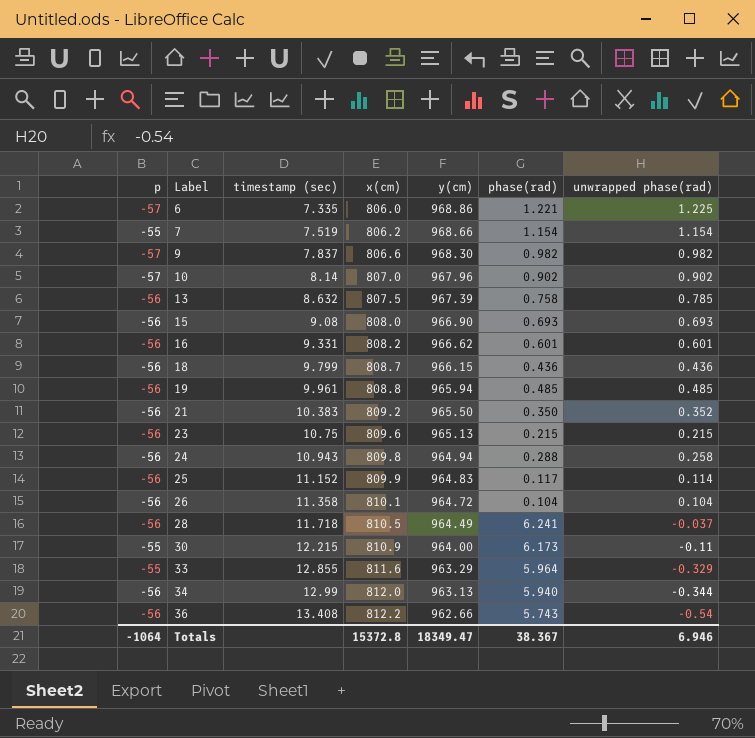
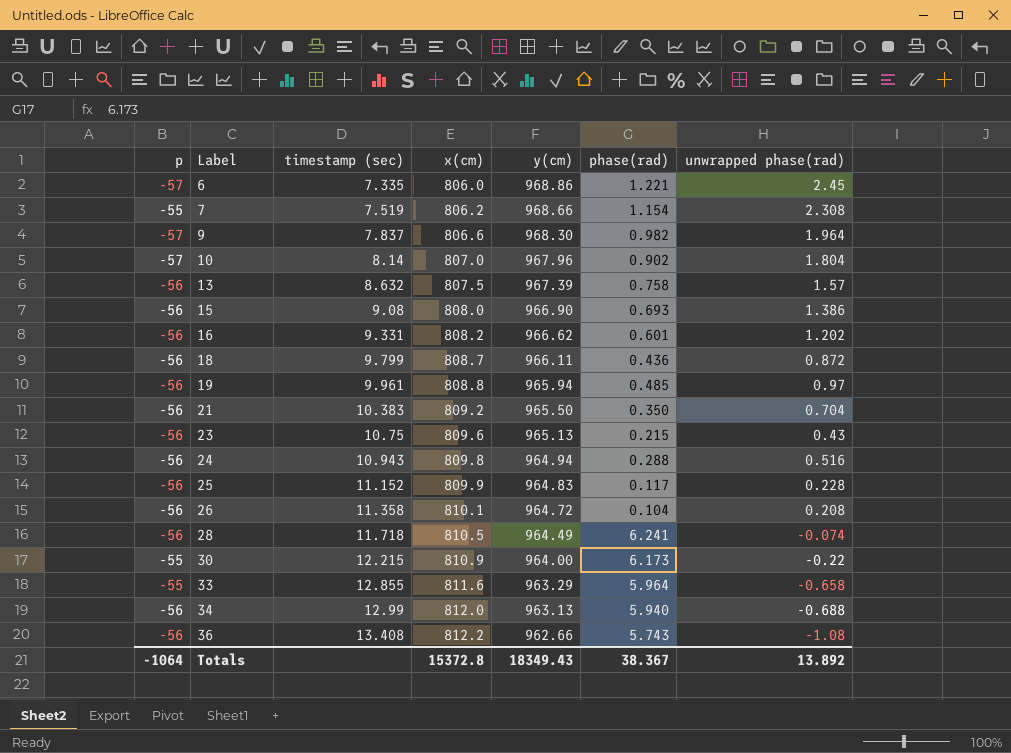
6 | unwrapped phase(rad): 1.225 -> 2.45
7 | unwrapped phase(rad): 1.154 -> 2.308
9 | unwrapped phase(rad): 0.982 -> 1.964
10 | unwrapped phase(rad): 0.902 -> 1.804
13 | unwrapped phase(rad): 0.785 -> 1.57
15 | unwrapped phase(rad): 0.693 -> 1.386
16 | unwrapped phase(rad): 0.601 -> 1.202
18 | y(cm): 966.15 -> 966.11
18 | unwrapped phase(rad): 0.436 -> 0.872
19 | unwrapped phase(rad): 0.485 -> 0.97
21 | unwrapped phase(rad): 0.352 -> 0.704
23 | unwrapped phase(rad): 0.215 -> 0.43
24 | unwrapped phase(rad): 0.258 -> 0.516
25 | unwrapped phase(rad): 0.114 -> 0.228
26 | unwrapped phase(rad): 0.104 -> 0.208
28 | unwrapped phase(rad): -0.037 -> -0.074
30 | unwrapped phase(rad): -0.11 -> -0.22
33 | unwrapped phase(rad): -0.329 -> -0.658
34 | unwrapped phase(rad): -0.344 -> -0.688
36 | unwrapped phase(rad): -0.54 -> -1.08
Totals | y(cm): 18349.47 -> 18349.43
Totals | unwrapped phase(rad): 6.946 -> 13.892

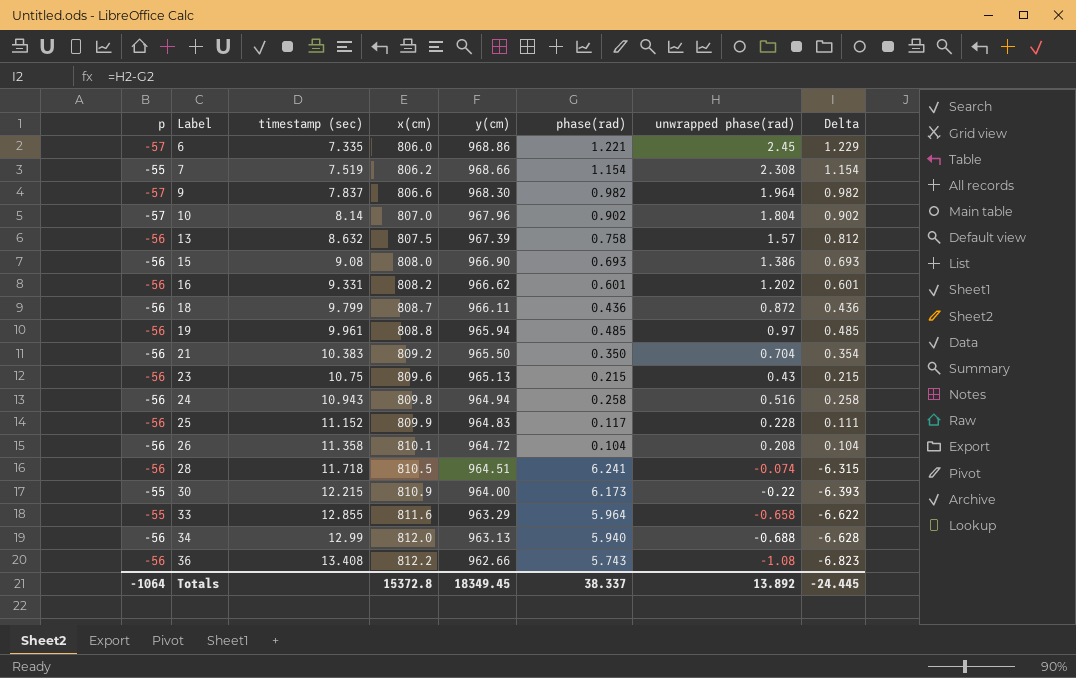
column Delta | formula: none -> [unwrapped phase(rad)] - [phase(rad)]
24 | phase(rad): 0.288 -> 0.258
28 | y(cm): 964.49 -> 964.51
Totals | y(cm): 18349.43 -> 18349.45
Totals | phase(rad): 38.367 -> 38.337

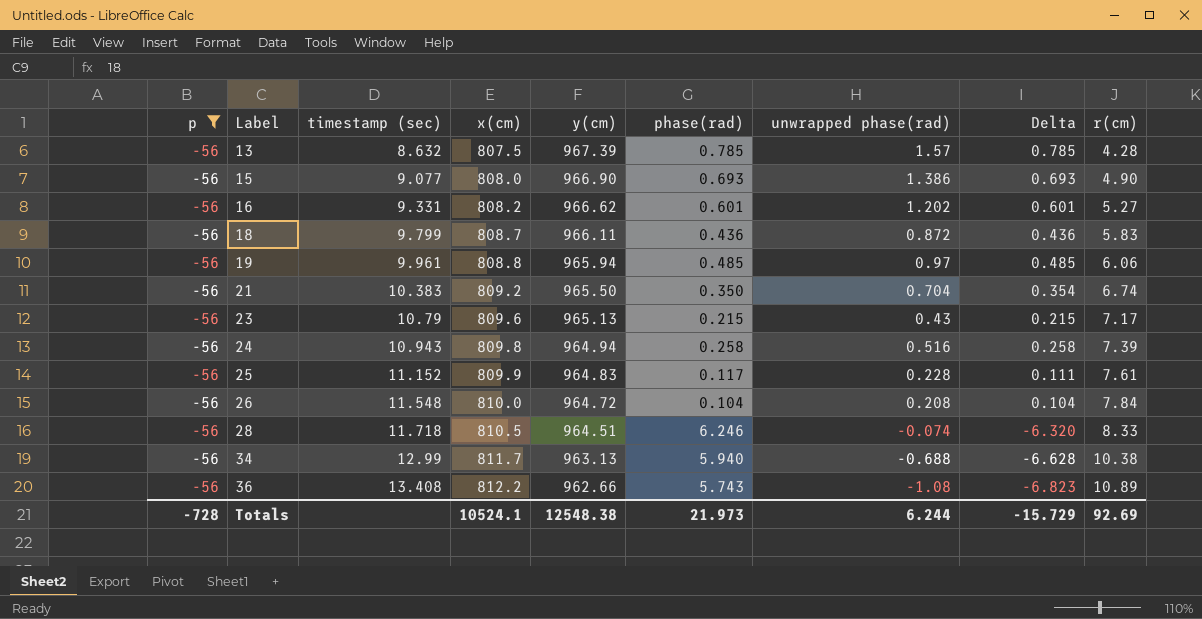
filter: none -> p = -56
column r(cm) | position: none -> 9
13 | phase(rad): 0.758 -> 0.785
13 | Delta: 0.812 -> 0.785
15 | timestamp (sec): 9.08 -> 9.077
23 | timestamp (sec): 10.75 -> 10.79
26 | timestamp (sec): 11.358 -> 11.548
26 | x(cm): 810.1 -> 810.0
28 | phase(rad): 6.241 -> 6.246
28 | Delta: -6.315 -> -6.320
34 | x(cm): 812.0 -> 811.7
Totals | p: -1064 -> -728
Totals | x(cm): 15372.8 -> 10524.1
Totals | y(cm): 18349.45 -> 12548.38
Totals | phase(rad): 38.337 -> 21.973
Totals | unwrapped phase(rad): 13.892 -> 6.244
Totals | Delta: -24.445 -> -15.729

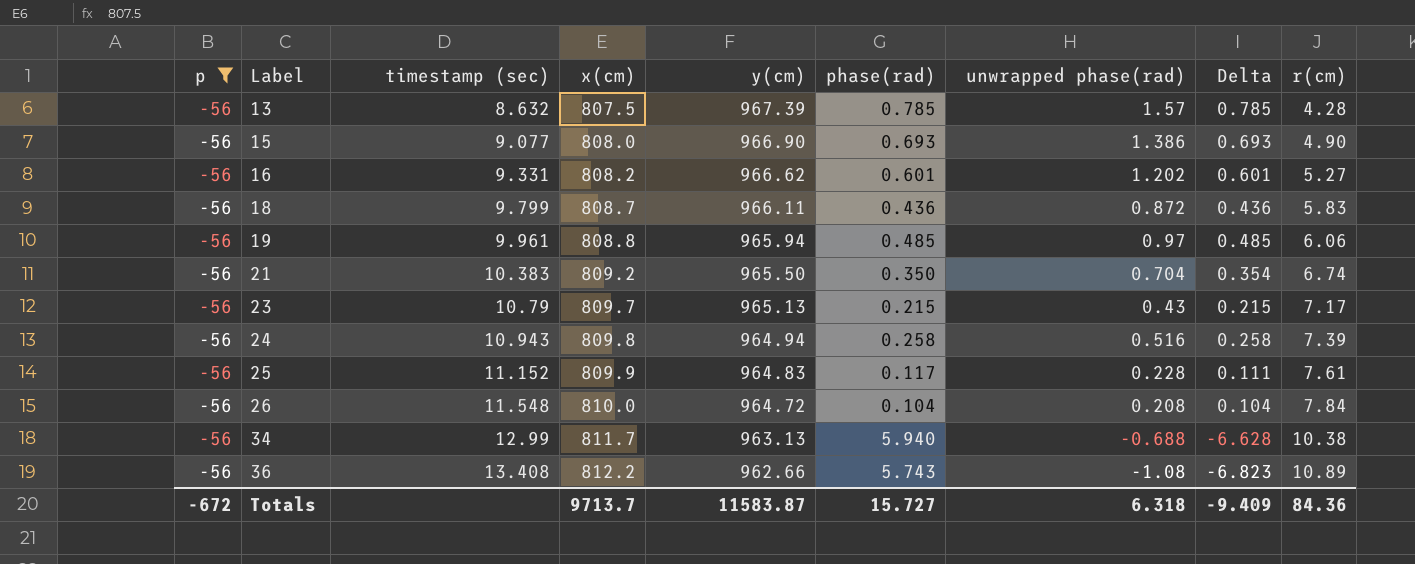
row 28: -56 | 11.718 | 810.5 | 964.51 | 6.246 | -0.074 | -6.320 | 8.33 -> none
23 | x(cm): 809.6 -> 809.7
Totals | p: -728 -> -672
Totals | x(cm): 10524.1 -> 9713.7
Totals | y(cm): 12548.38 -> 11583.87
Totals | phase(rad): 21.973 -> 15.727
Totals | unwrapped phase(rad): 6.244 -> 6.318
Totals | Delta: -15.729 -> -9.409
Totals | r(cm): 92.69 -> 84.36

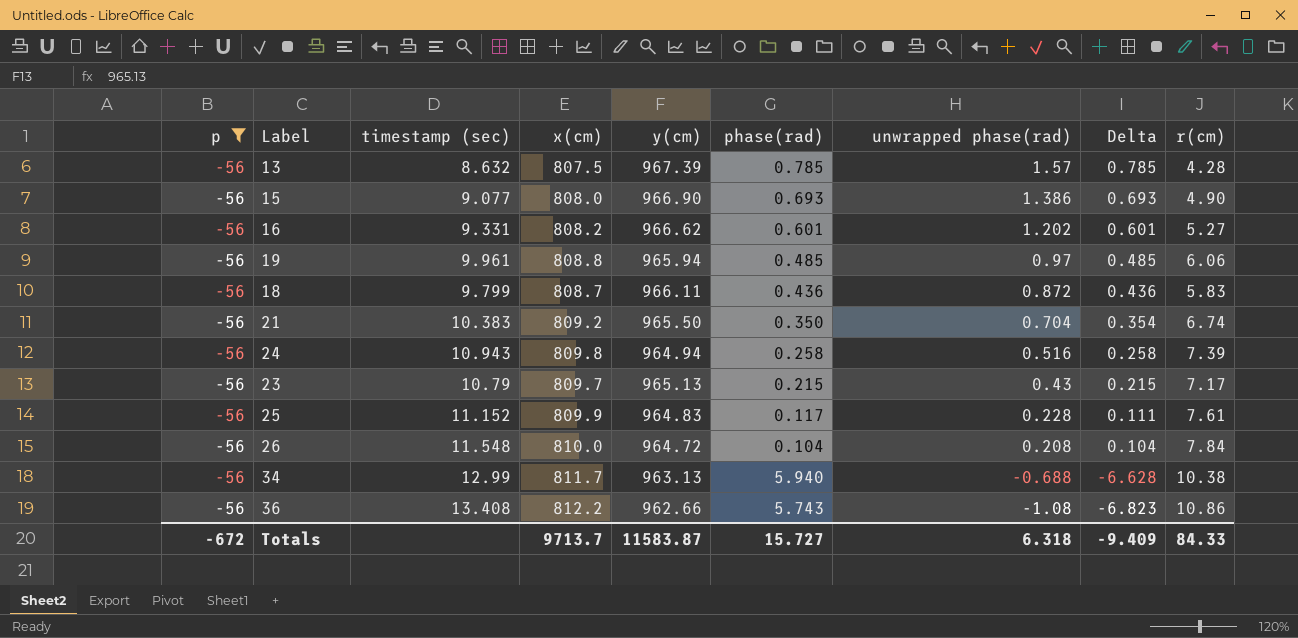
row order: Label ascending -> unwrapped phase(rad) descending
36 | r(cm): 10.89 -> 10.86
Totals | r(cm): 84.36 -> 84.33

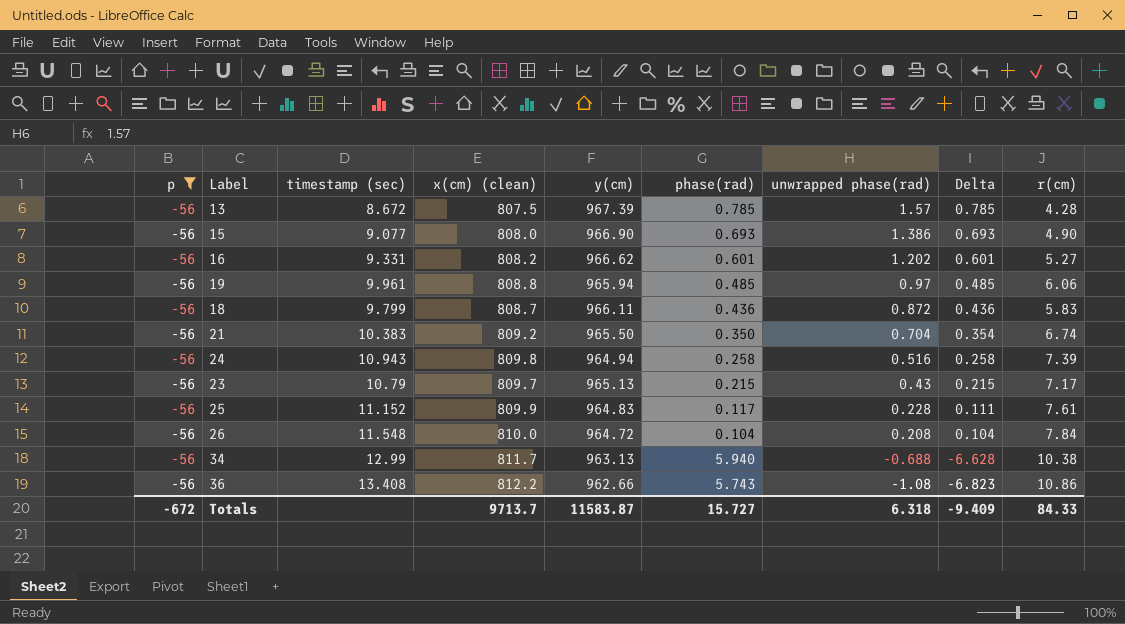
column name: x(cm) -> x(cm) (clean)
13 | timestamp (sec): 8.632 -> 8.672

